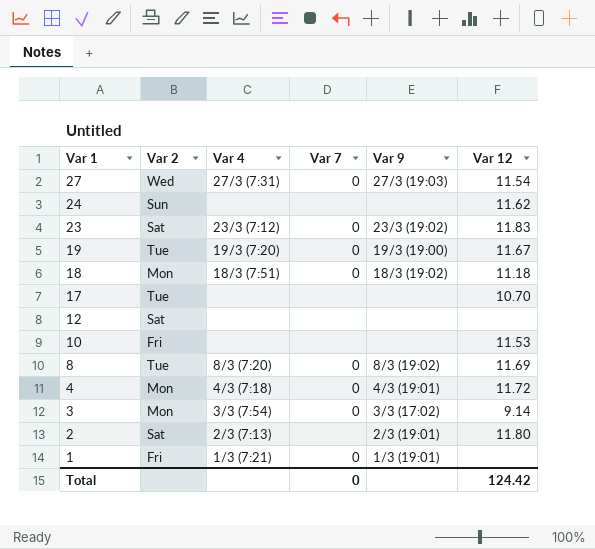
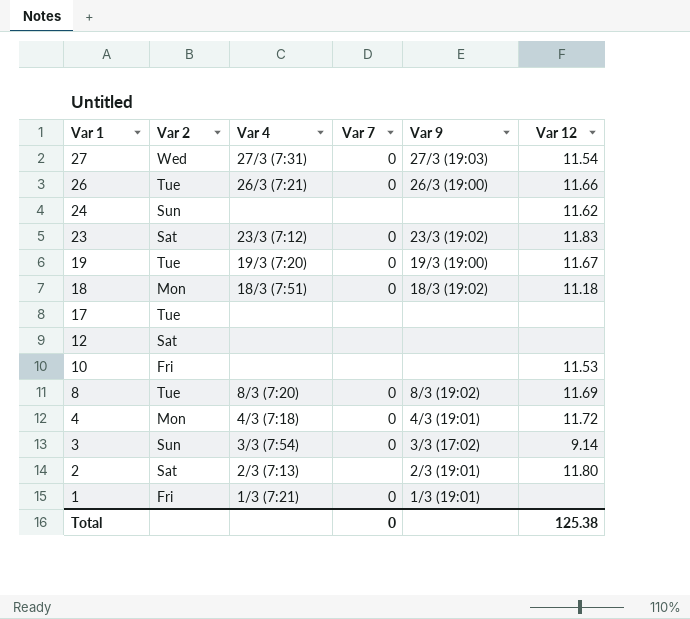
row 26: none -> Tue | 26/3 (7:21) | 0 | 26/3 (19:00) | 11.66
17 | Var 12: 10.70 -> none
3 | Var 2: Mon -> Sun
Total | Var 12: 124.42 -> 125.38

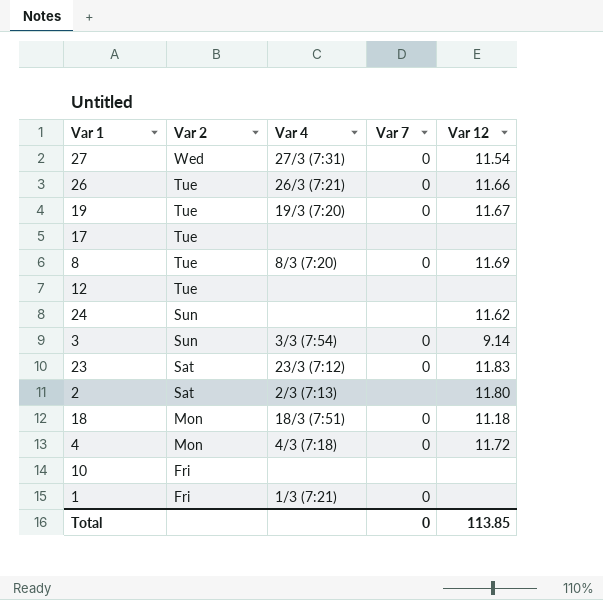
row order: Var 1 descending -> Var 2 descending
column Var 9 | position: 5 -> none
12 | Var 2: Sat -> Tue
10 | Var 12: 11.53 -> none
Total | Var 12: 125.38 -> 113.85

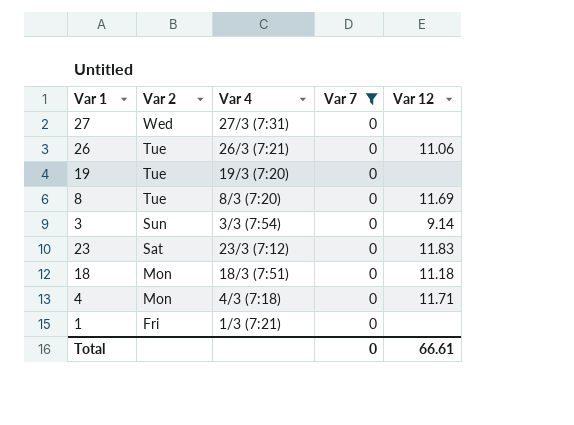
filter: none -> Var 7 = 0
27 | Var 12: 11.54 -> none
26 | Var 12: 11.66 -> 11.06
19 | Var 12: 11.67 -> none
4 | Var 12: 11.72 -> 11.71
Total | Var 12: 113.85 -> 66.61

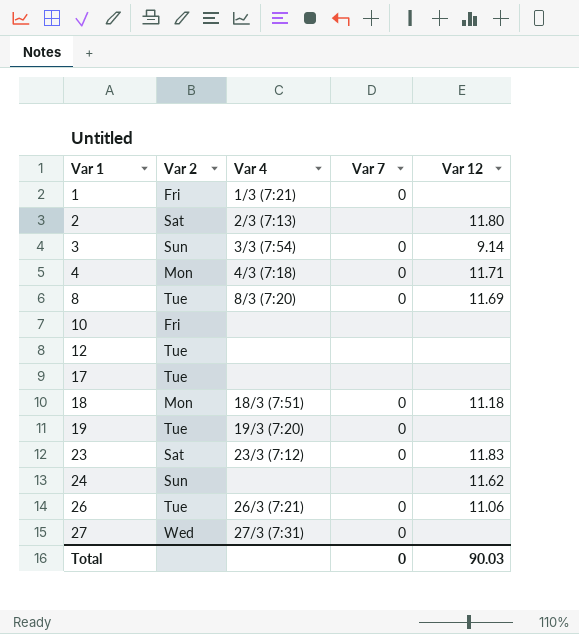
filter: Var 7 = 0 -> none
row order: Var 2 descending -> Var 1 ascending
Total | Var 12: 66.61 -> 90.03

